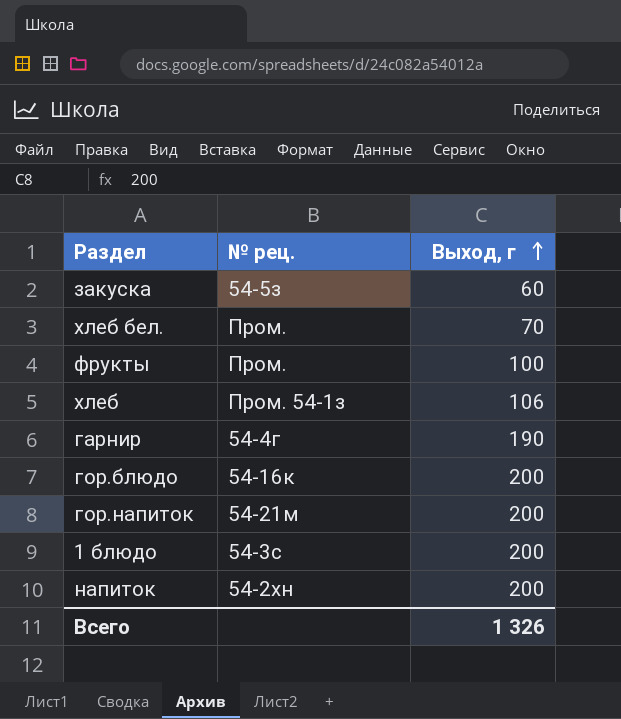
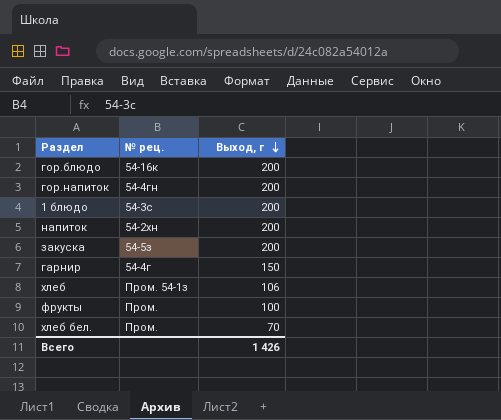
row order: Выход, г ascending -> Выход, г descending
гор.напиток | № рец.: 54-21м -> 54-4гн
закуска | Выход, г: 60 -> 200
гарнир | Выход, г: 190 -> 150
Всего | Выход, г: 1 326 -> 1 426

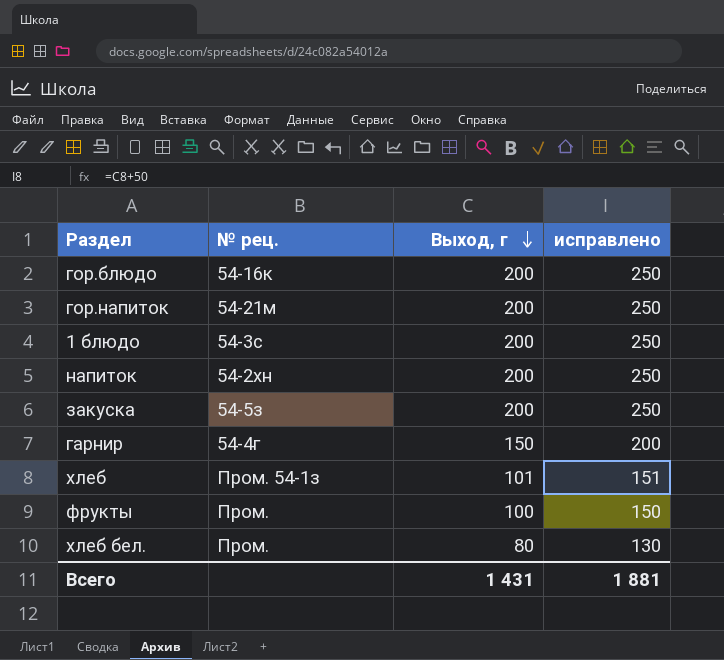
column исправлено | formula: none -> [Выход, г] + 50
гор.напиток | № рец.: 54-4гн -> 54-21м
хлеб | Выход, г: 106 -> 101
хлеб бел. | Выход, г: 70 -> 80
Всего | Выход, г: 1 426 -> 1 431

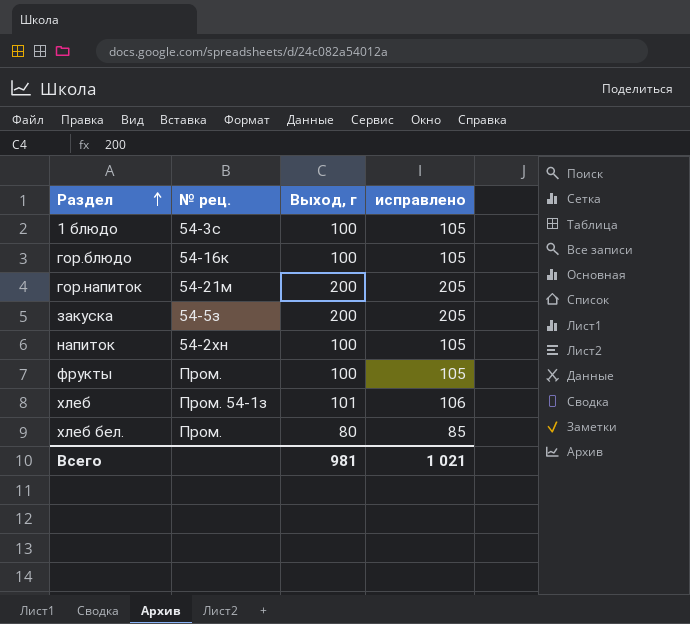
row order: Выход, г descending -> Раздел ascending
column исправлено | formula: [Выход, г] + 50 -> [Выход, г] + 5
row гарнир: 54-4г | 150 | 200 -> none
1 блюдо | Выход, г: 200 -> 100
гор.блюдо | Выход, г: 200 -> 100
напиток | Выход, г: 200 -> 100
Всего | Выход, г: 1 431 -> 981
Всего | исправлено: 1 881 -> 1 021

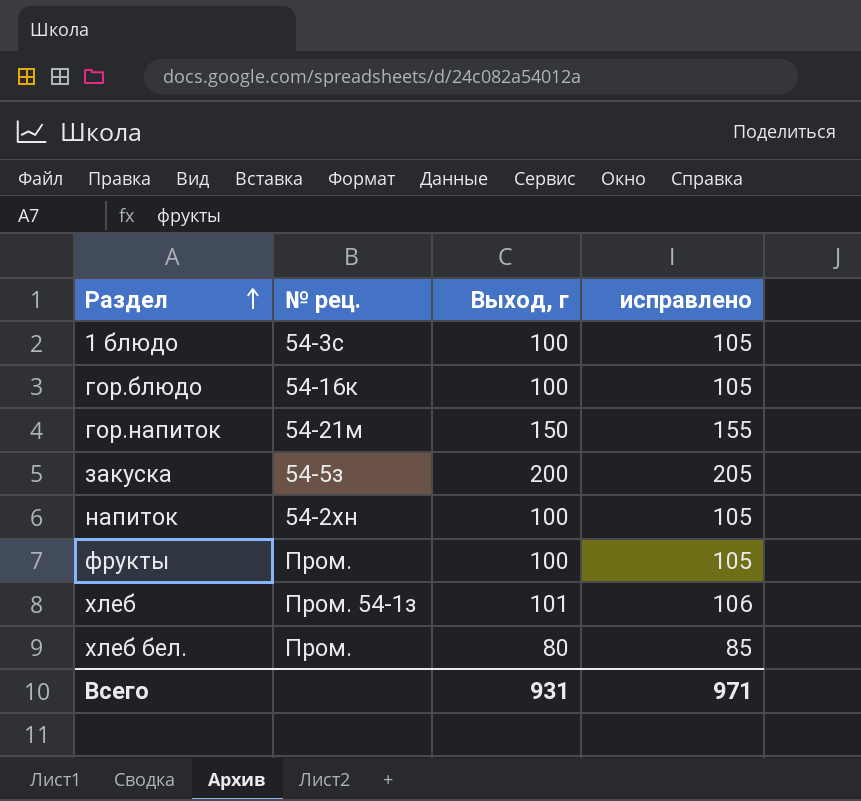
гор.напиток | Выход, г: 200 -> 150
гор.напиток | исправлено: 205 -> 155
Всего | Выход, г: 981 -> 931
Всего | исправлено: 1 021 -> 971

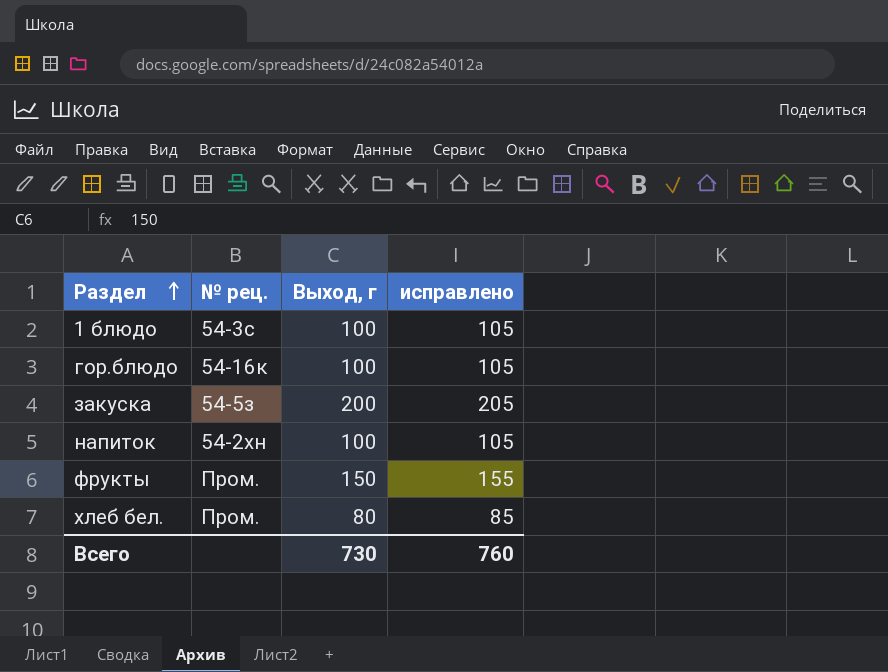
row гор.напиток: 54-21м | 150 | 155 -> none
row хлеб: Пром. 54-1з | 101 | 106 -> none
фрукты | Выход, г: 100 -> 150
фрукты | исправлено: 105 -> 155
Всего | Выход, г: 931 -> 730
Всего | исправлено: 971 -> 760

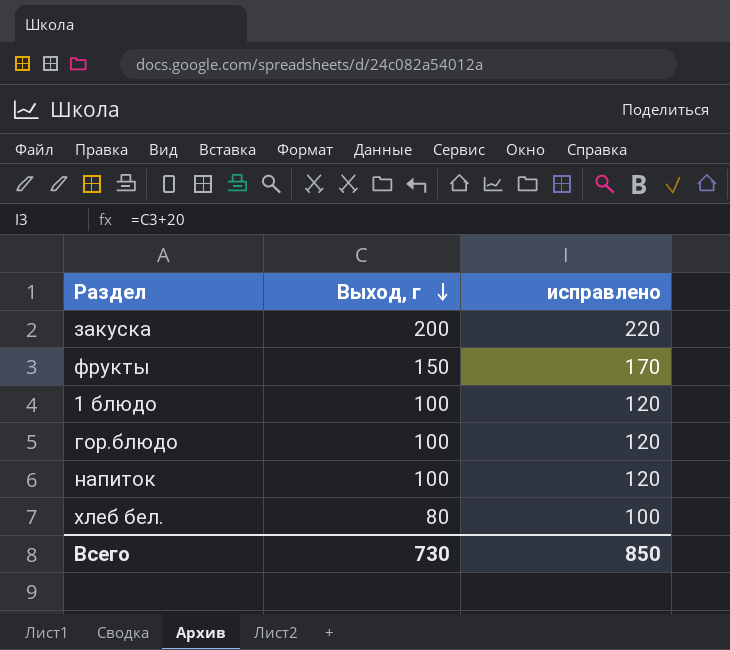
row order: Раздел ascending -> Выход, г descending
column № рец. | position: 2 -> none
column исправлено | formula: [Выход, г] + 5 -> [Выход, г] + 20
Всего | исправлено: 760 -> 850

